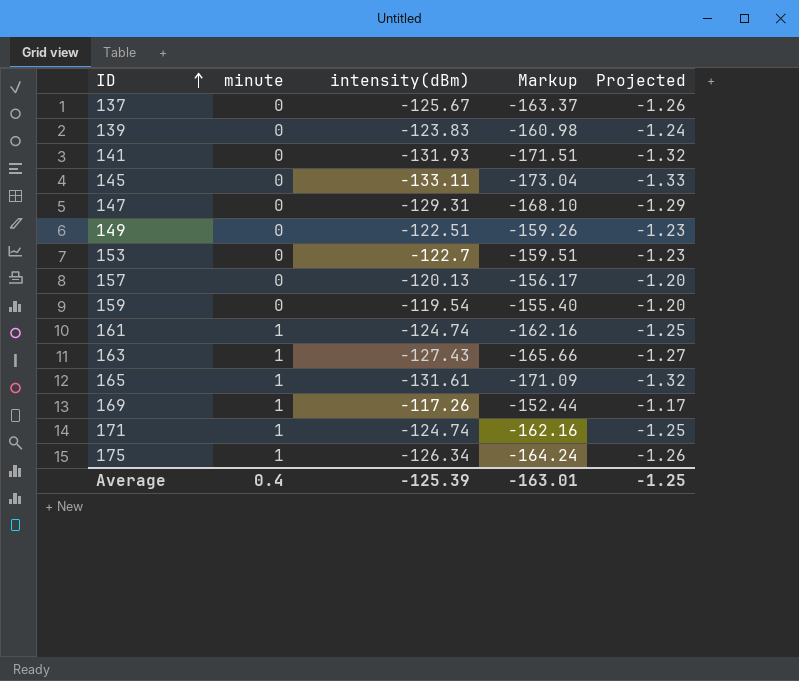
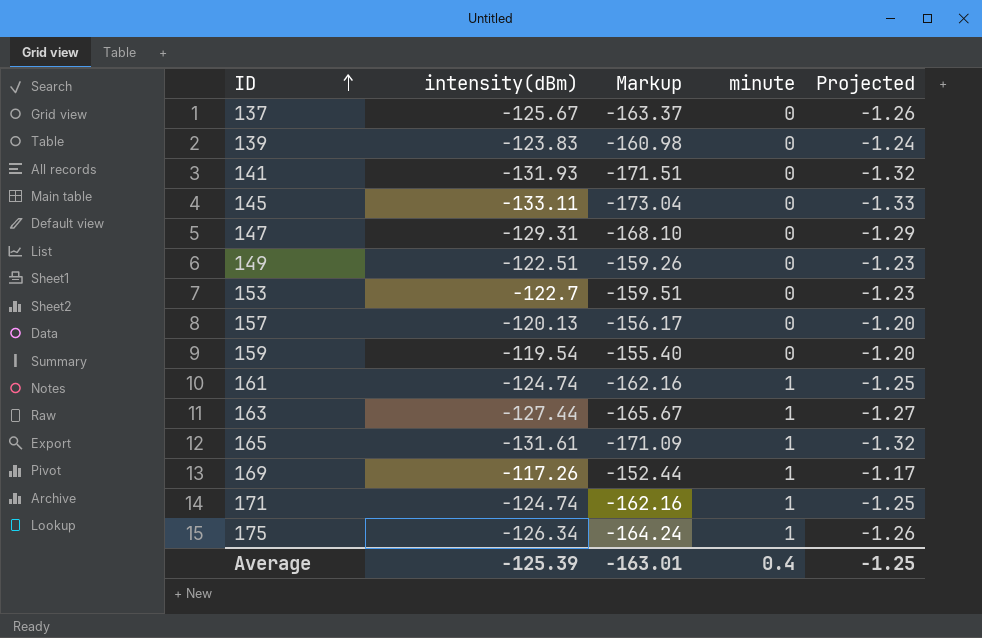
column minute | position: 2 -> 4
163 | intensity(dBm): -127.43 -> -127.44
163 | Markup: -165.66 -> -165.67

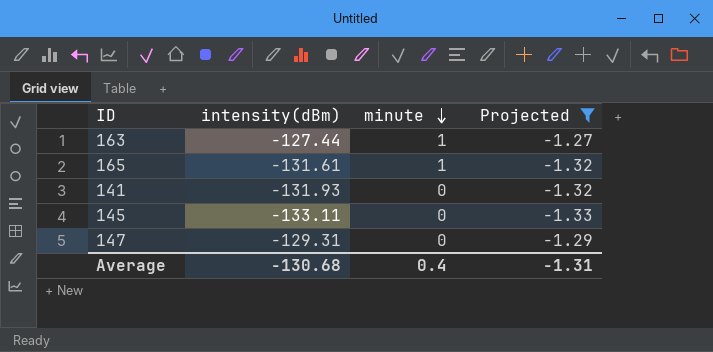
filter: none -> Projected <= -1.27
row order: ID ascending -> minute descending
column Markup | formula: [intensity(dBm)] * 1.3 -> none
Average | intensity(dBm): -125.39 -> -130.68
Average | Projected: -1.25 -> -1.31

